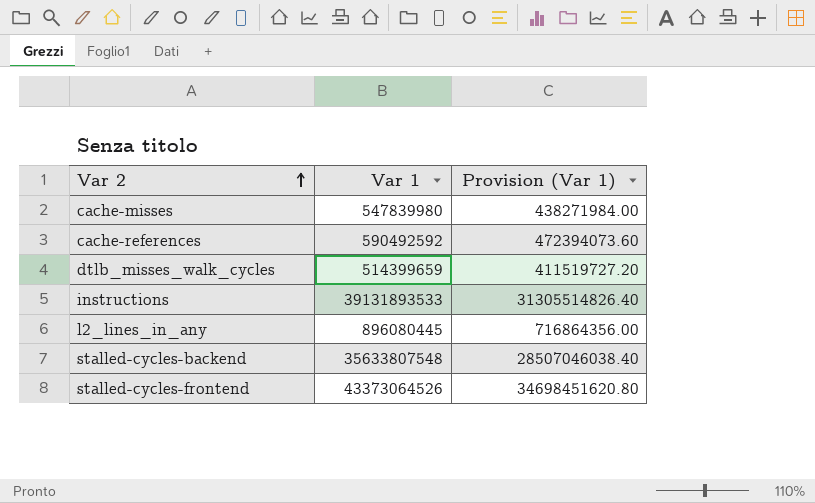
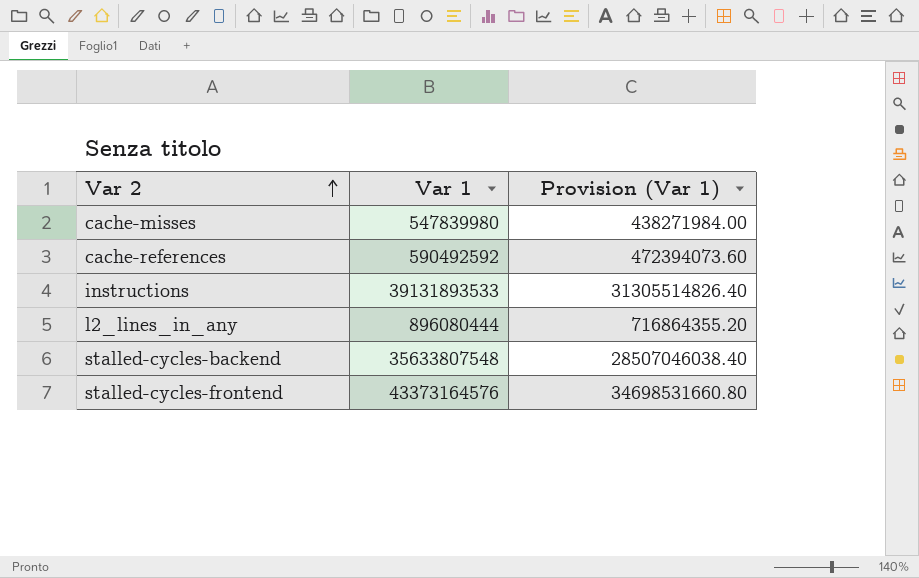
row dtlb_misses_walk_cycles: 514399659 | 411519727.20 -> none
l2_lines_in_any | Var 1: 896080445 -> 896080444
l2_lines_in_any | Provision (Var 1): 716864356.00 -> 716864355.20
stalled-cycles-frontend | Var 1: 43373064526 -> 43373164576
stalled-cycles-frontend | Provision (Var 1): 34698451620.80 -> 34698531660.80

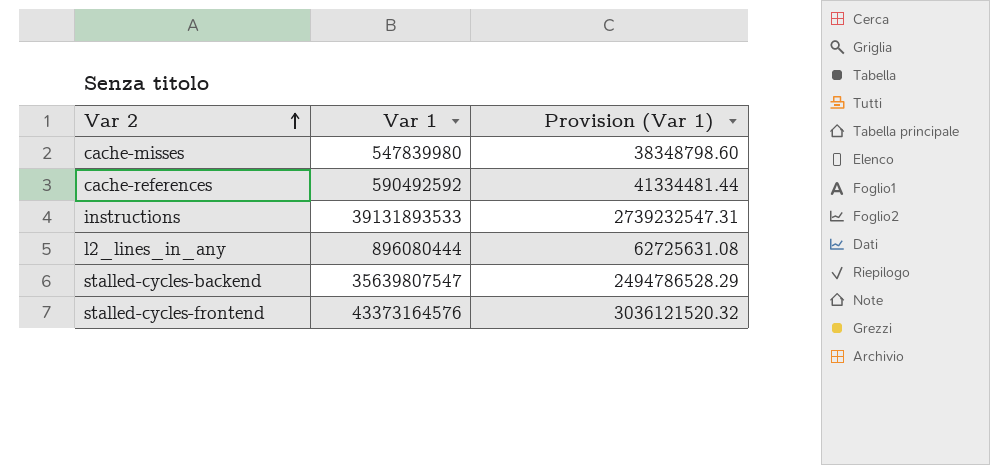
column Provision (Var 1) | formula: [Var 1] * 0.8 -> [Var 1] * 0.07
stalled-cycles-backend | Var 1: 35633807548 -> 35639807547

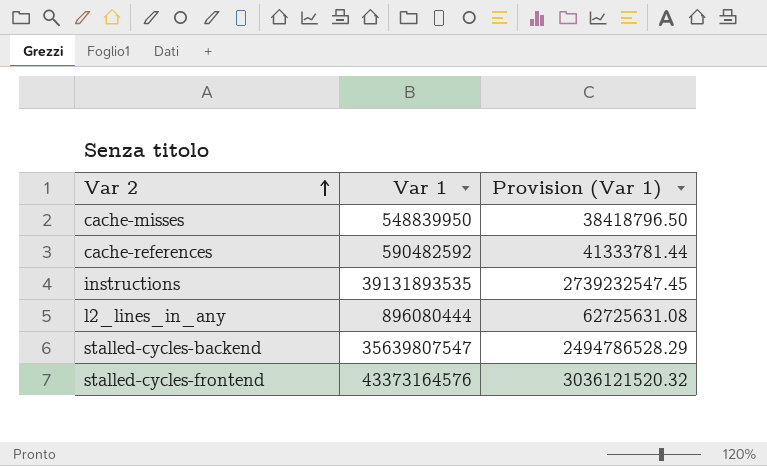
cache-misses | Var 1: 547839980 -> 548839950
cache-misses | Provision (Var 1): 38348798.60 -> 38418796.50
cache-references | Var 1: 590492592 -> 590482592
cache-references | Provision (Var 1): 41334481.44 -> 41333781.44
instructions | Var 1: 39131893533 -> 39131893535
instructions | Provision (Var 1): 2739232547.31 -> 2739232547.45

